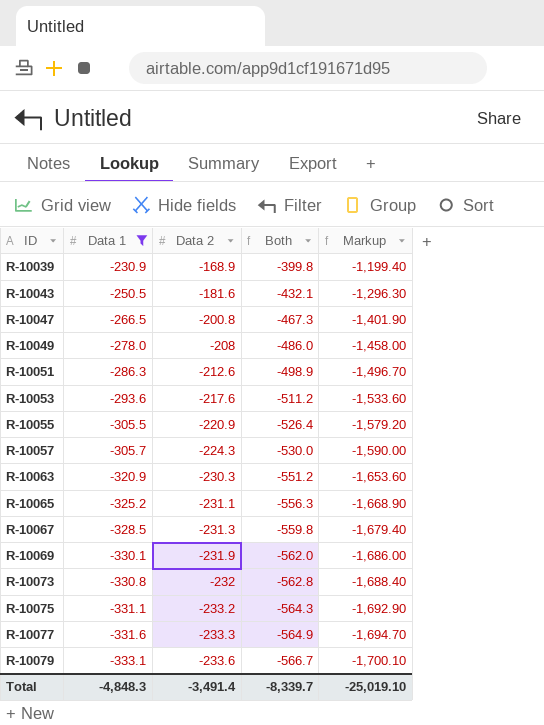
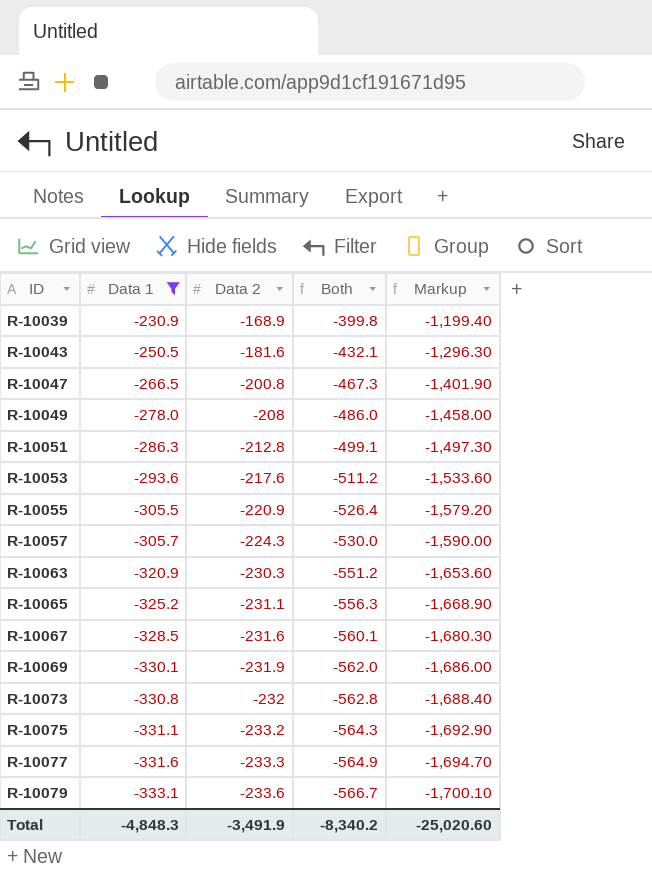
R-10051 | Data 2: -212.6 -> -212.8
R-10051 | Both: -498.9 -> -499.1
R-10051 | Markup: -1,496.70 -> -1,497.30
R-10067 | Data 2: -231.3 -> -231.6
R-10067 | Both: -559.8 -> -560.1
R-10067 | Markup: -1,679.40 -> -1,680.30
Total | Data 2: -3,491.4 -> -3,491.9
Total | Both: -8,339.7 -> -8,340.2
Total | Markup: -25,019.10 -> -25,020.60

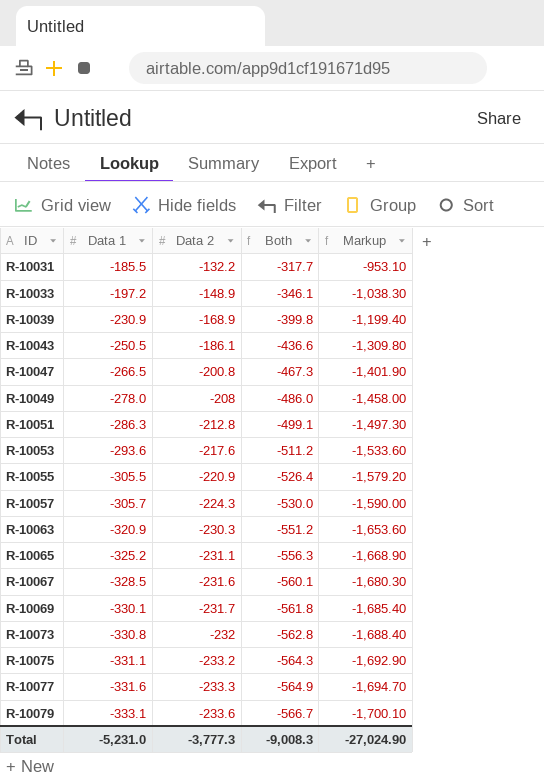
filter: Data 1 <= -230.9 -> none
R-10043 | Data 2: -181.6 -> -186.1
R-10043 | Both: -432.1 -> -436.6
R-10043 | Markup: -1,296.30 -> -1,309.80
R-10069 | Data 2: -231.9 -> -231.7
R-10069 | Both: -562.0 -> -561.8
R-10069 | Markup: -1,686.00 -> -1,685.40
Total | Data 1: -4,848.3 -> -5,231.0
Total | Data 2: -3,491.9 -> -3,777.3
Total | Both: -8,340.2 -> -9,008.3
Total | Markup: -25,020.60 -> -27,024.90

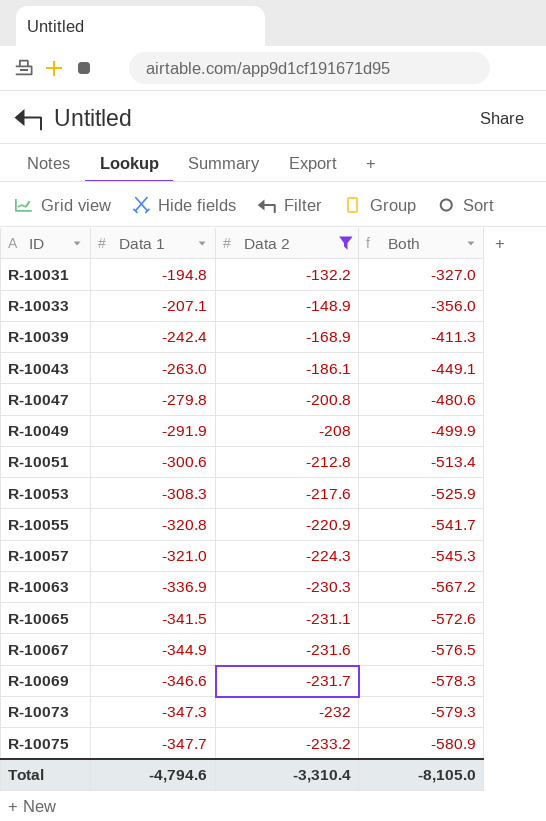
filter: none -> Data 2 >= -233.2
column Markup | formula: [Both] * 3 -> none
R-10031 | Data 1: -185.5 -> -194.8
R-10031 | Both: -317.7 -> -327.0
R-10033 | Data 1: -197.2 -> -207.1
R-10033 | Both: -346.1 -> -356.0
R-10039 | Data 1: -230.9 -> -242.4
R-10039 | Both: -399.8 -> -411.3
R-10043 | Data 1: -250.5 -> -263.0
R-10043 | Both: -436.6 -> -449.1
R-10047 | Data 1: -266.5 -> -279.8
R-10047 | Both: -467.3 -> -480.6
R-10049 | Data 1: -278.0 -> -291.9
R-10049 | Both: -486.0 -> -499.9
R-10051 | Data 1: -286.3 -> -300.6
R-10051 | Both: -499.1 -> -513.4
R-10053 | Data 1: -293.6 -> -308.3
R-10053 | Both: -511.2 -> -525.9
R-10055 | Data 1: -305.5 -> -320.8
R-10055 | Both: -526.4 -> -541.7
R-10057 | Data 1: -305.7 -> -321.0
R-10057 | Both: -530.0 -> -545.3
R-10063 | Data 1: -320.9 -> -336.9
R-10063 | Both: -551.2 -> -567.2
R-10065 | Data 1: -325.2 -> -341.5
R-10065 | Both: -556.3 -> -572.6
R-10067 | Data 1: -328.5 -> -344.9
R-10067 | Both: -560.1 -> -576.5
R-10069 | Data 1: -330.1 -> -346.6
R-10069 | Both: -561.8 -> -578.3
R-10073 | Data 1: -330.8 -> -347.3
R-10073 | Both: -562.8 -> -579.3
R-10075 | Data 1: -331.1 -> -347.7
R-10075 | Both: -564.3 -> -580.9
Total | Data 1: -5,231.0 -> -4,794.6
Total | Data 2: -3,777.3 -> -3,310.4
Total | Both: -9,008.3 -> -8,105.0

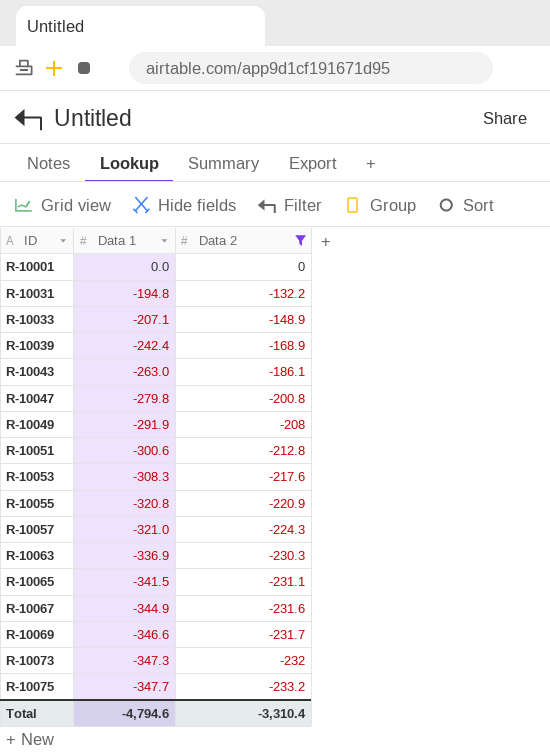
column Both | formula: [Data 1] + [Data 2] -> none
row R-10001: none -> 0.0 | 0

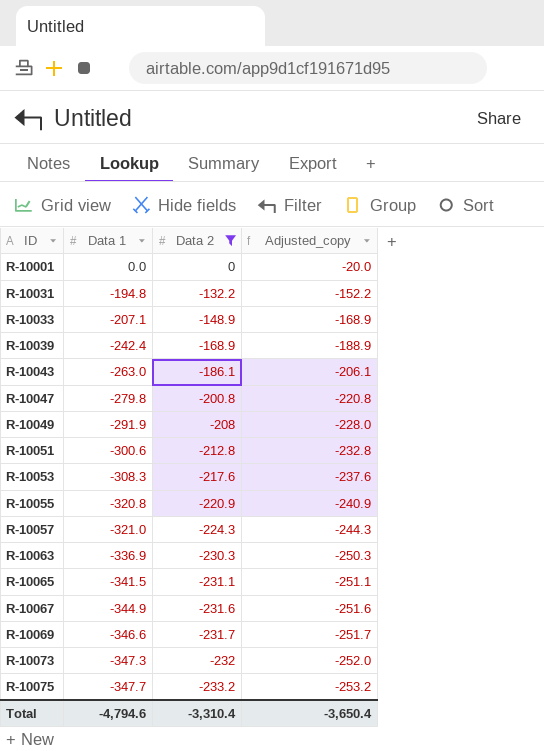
column Adjusted_copy | formula: none -> [Data 2] - 20

